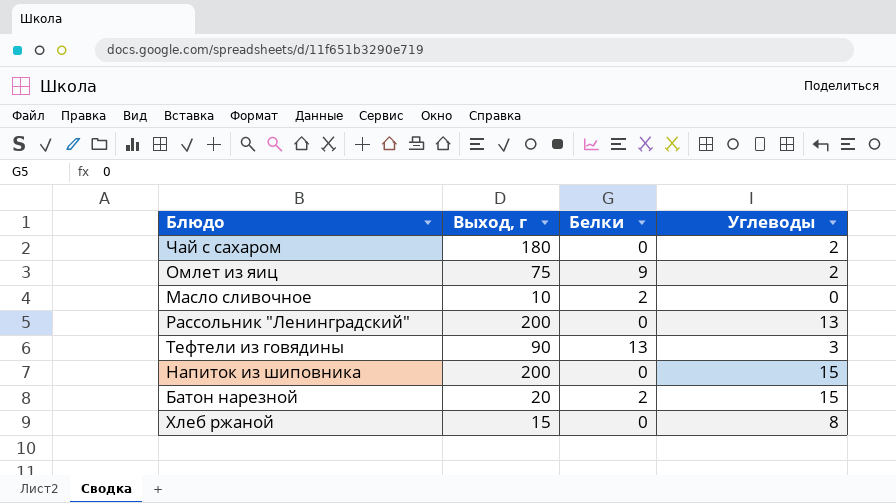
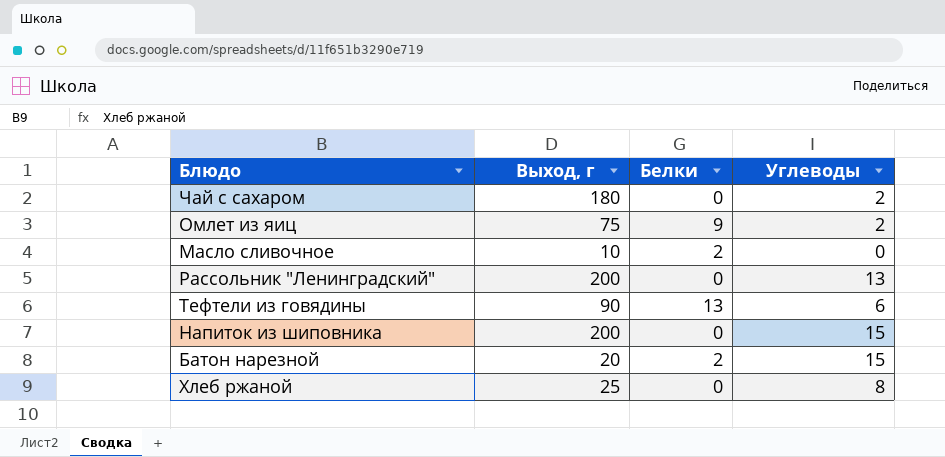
Тефтели из говядины | Углеводы: 3 -> 6
Хлеб ржаной | Выход, г: 15 -> 25

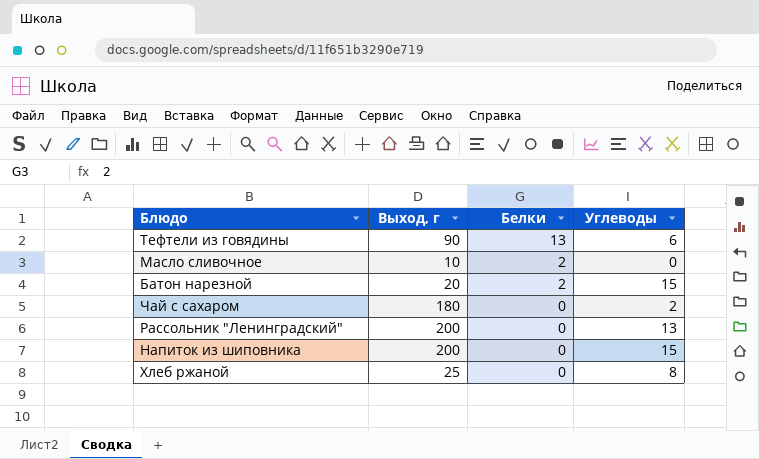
row order: none -> Белки descending
row Омлет из яиц: 75 | 9 | 2 -> none

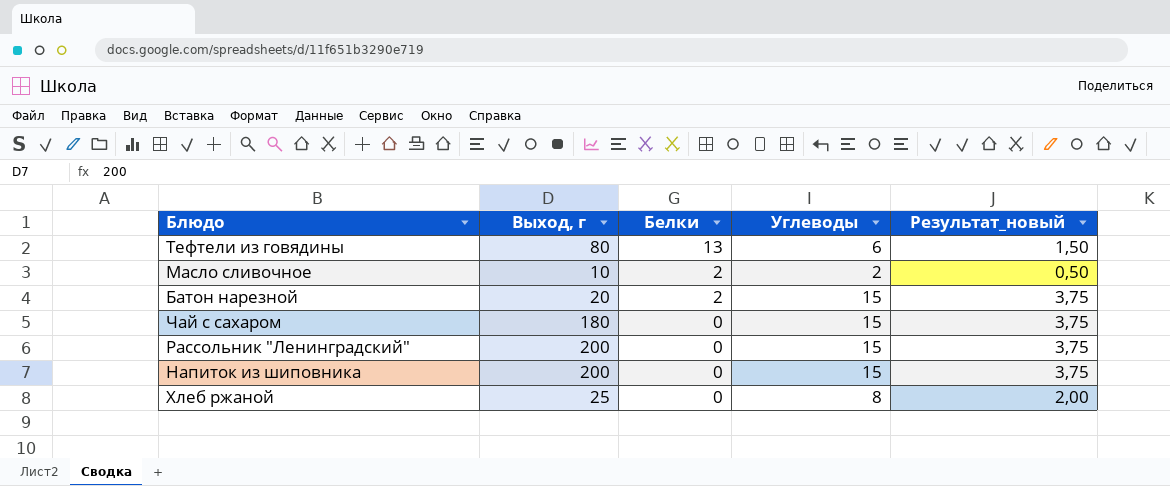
column Результат_новый | formula: none -> [Углеводы] * 0,25
Тефтели из говядины | Выход, г: 90 -> 80
Масло сливочное | Углеводы: 0 -> 2
Чай с сахаром | Углеводы: 2 -> 15
Рассольник "Ленинградский" | Углеводы: 13 -> 15

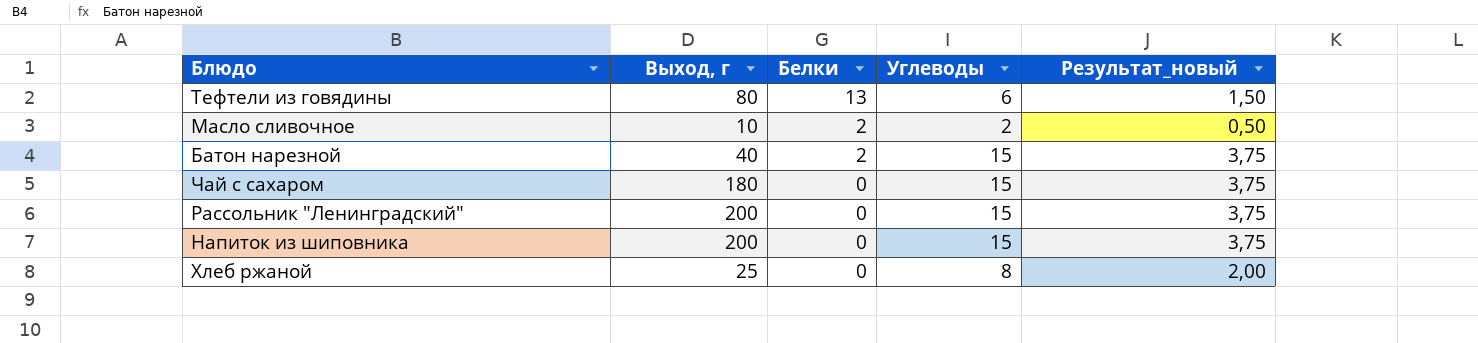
Батон нарезной | Выход, г: 20 -> 40

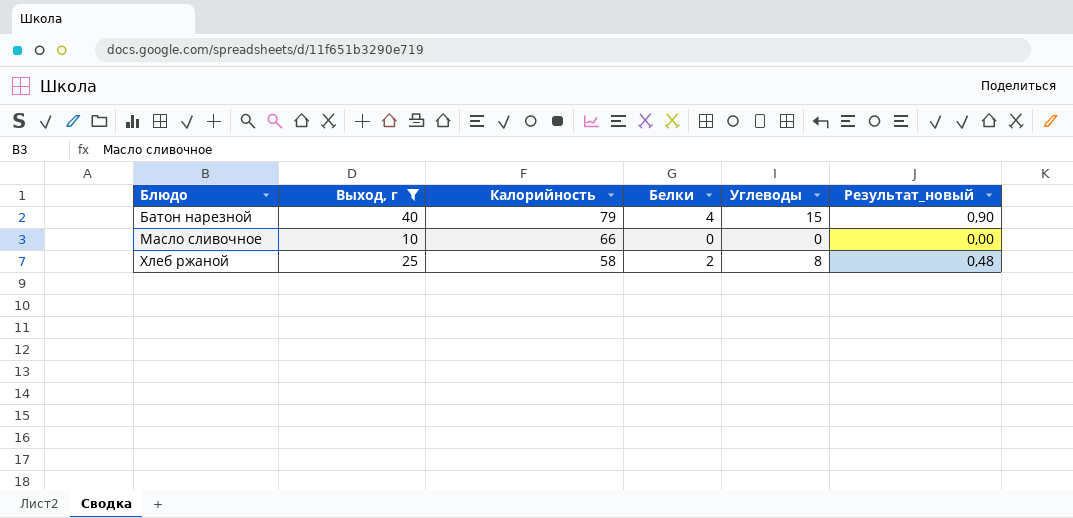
filter: none -> Выход, г <= 40
row order: Белки descending -> Блюдо ascending
column Калорийность | position: none -> 3
column Результат_новый | formula: [Углеводы] * 0,25 -> [Углеводы] * 0,06
Батон нарезной | Белки: 2 -> 4
Масло сливочное | Белки: 2 -> 0
Масло сливочное | Углеводы: 2 -> 0
Хлеб ржаной | Белки: 0 -> 2

